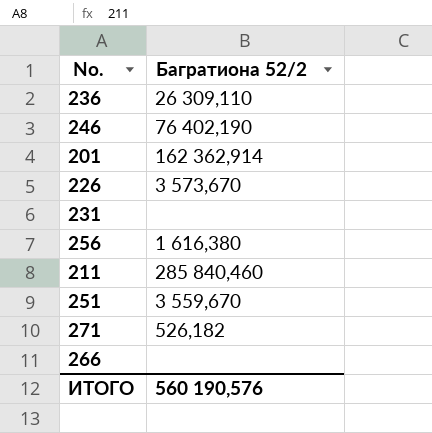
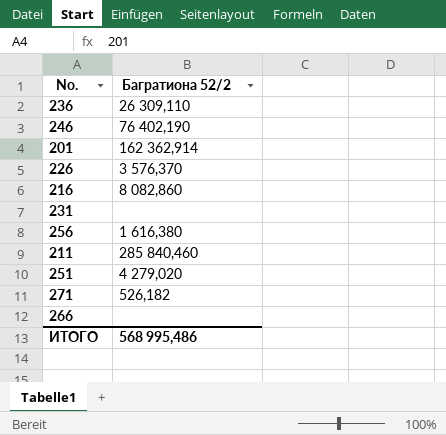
226 | Багратиона 52/2: 3 573,670 -> 3 576,370
row 216: none -> 8 082,860
251 | Багратиона 52/2: 3 559,670 -> 4 279,020
ИТОГО | Багратиона 52/2: 560 190,576 -> 568 995,486

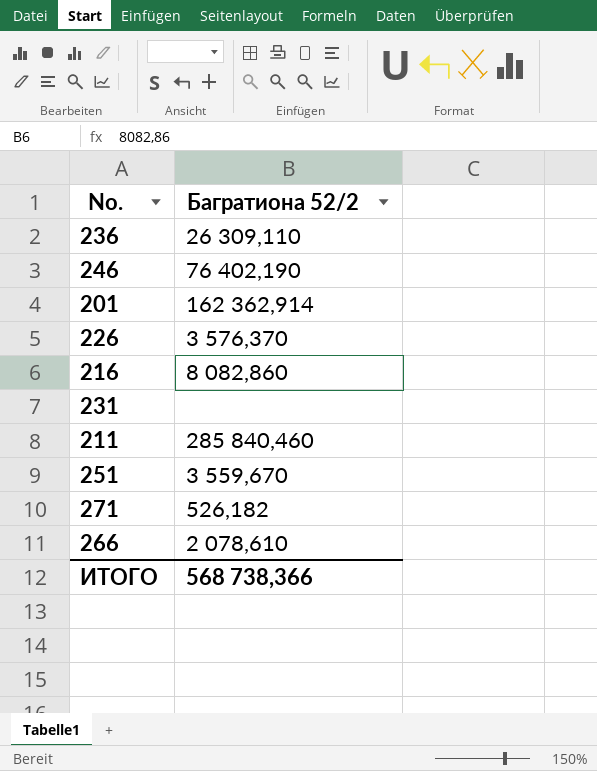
row 256: 1 616,380 -> none
251 | Багратиона 52/2: 4 279,020 -> 3 559,670
266 | Багратиона 52/2: none -> 2 078,610
ИТОГО | Багратиона 52/2: 568 995,486 -> 568 738,366

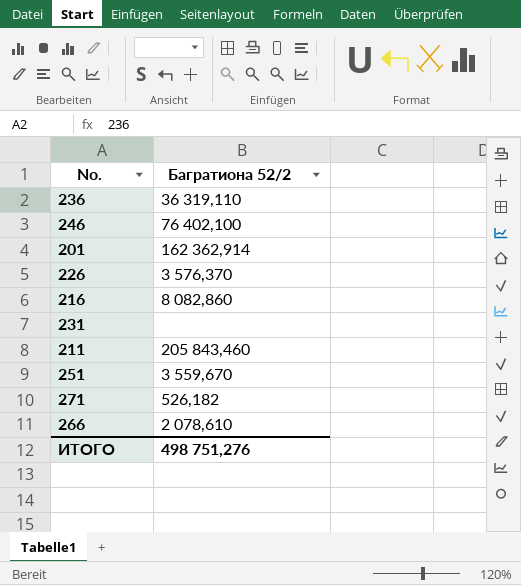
236 | Багратиона 52/2: 26 309,110 -> 36 319,110
246 | Багратиона 52/2: 76 402,190 -> 76 402,100
211 | Багратиона 52/2: 285 840,460 -> 205 843,460
ИТОГО | Багратиона 52/2: 568 738,366 -> 498 751,276

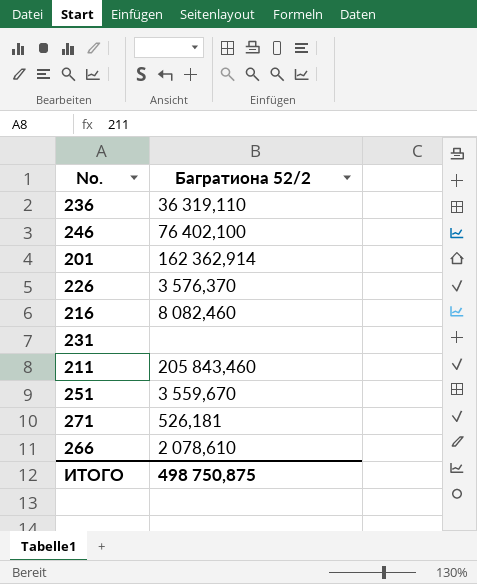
216 | Багратиона 52/2: 8 082,860 -> 8 082,460
271 | Багратиона 52/2: 526,182 -> 526,181
ИТОГО | Багратиона 52/2: 498 751,276 -> 498 750,875

